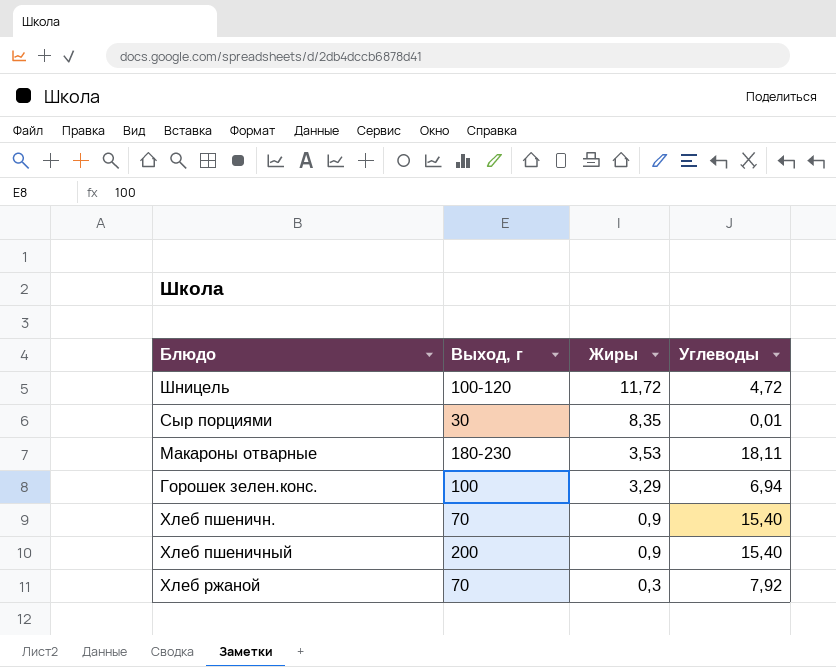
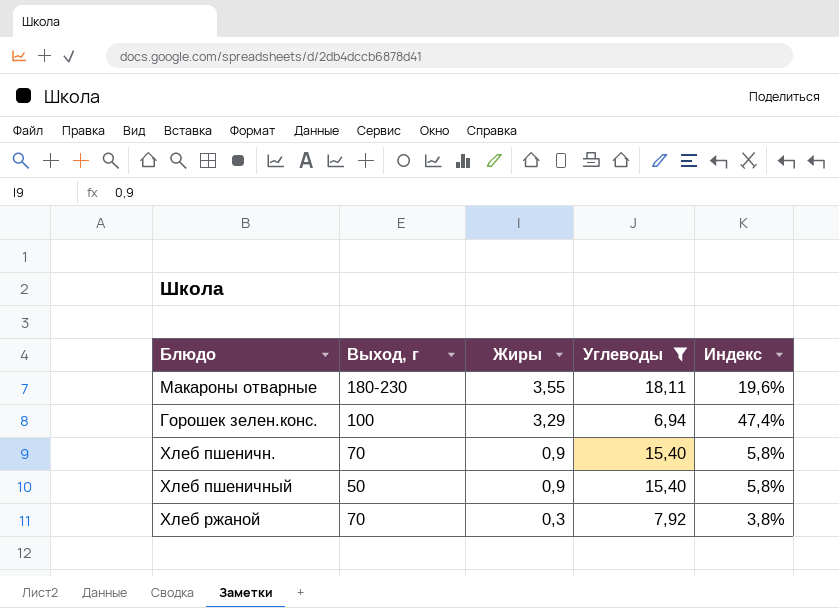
filter: none -> Углеводы >= 6,94
column Индекс | formula: none -> [Жиры] / [Углеводы]
Макароны отварные | Жиры: 3,53 -> 3,55
Хлеб пшеничный | Выход, г: 200 -> 50

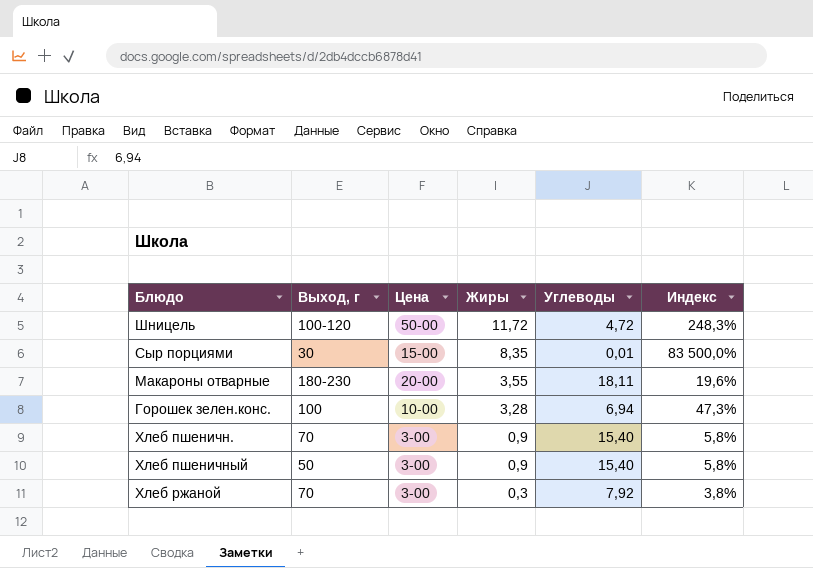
filter: Углеводы >= 6,94 -> none
column Цена | position: none -> 3
Горошек зелен.конс. | Жиры: 3,29 -> 3,28
Горошек зелен.конс. | Индекс: 47,4% -> 47,3%

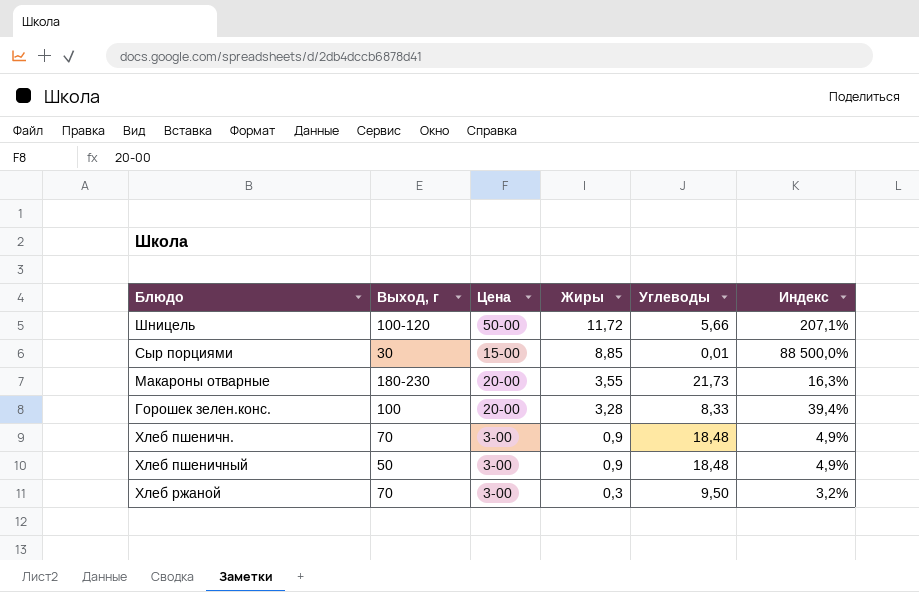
Шницель | Углеводы: 4,72 -> 5,66
Шницель | Индекс: 248,3% -> 207,1%
Сыр порциями | Жиры: 8,35 -> 8,85
Сыр порциями | Индекс: 83 500,0% -> 88 500,0%
Макароны отварные | Углеводы: 18,11 -> 21,73
Макароны отварные | Индекс: 19,6% -> 16,3%
Горошек зелен.конс. | Цена: 10-00 -> 20-00
Горошек зелен.конс. | Углеводы: 6,94 -> 8,33
Горошек зелен.конс. | Индекс: 47,3% -> 39,4%
Хлеб пшеничн. | Углеводы: 15,40 -> 18,48
Хлеб пшеничн. | Индекс: 5,8% -> 4,9%
Хлеб пшеничный | Углеводы: 15,40 -> 18,48
Хлеб пшеничный | Индекс: 5,8% -> 4,9%
Хлеб ржаной | Углеводы: 7,92 -> 9,50
Хлеб ржаной | Индекс: 3,8% -> 3,2%

